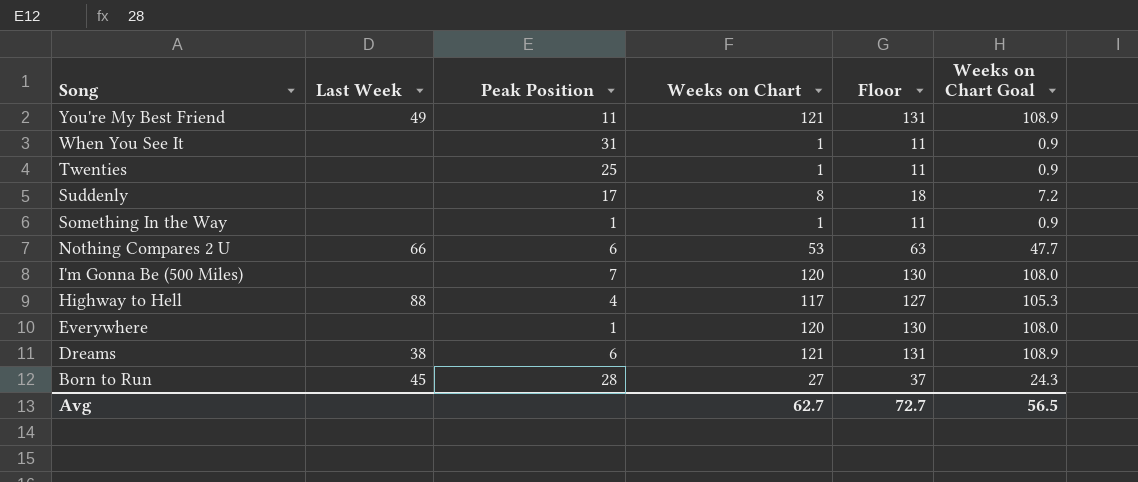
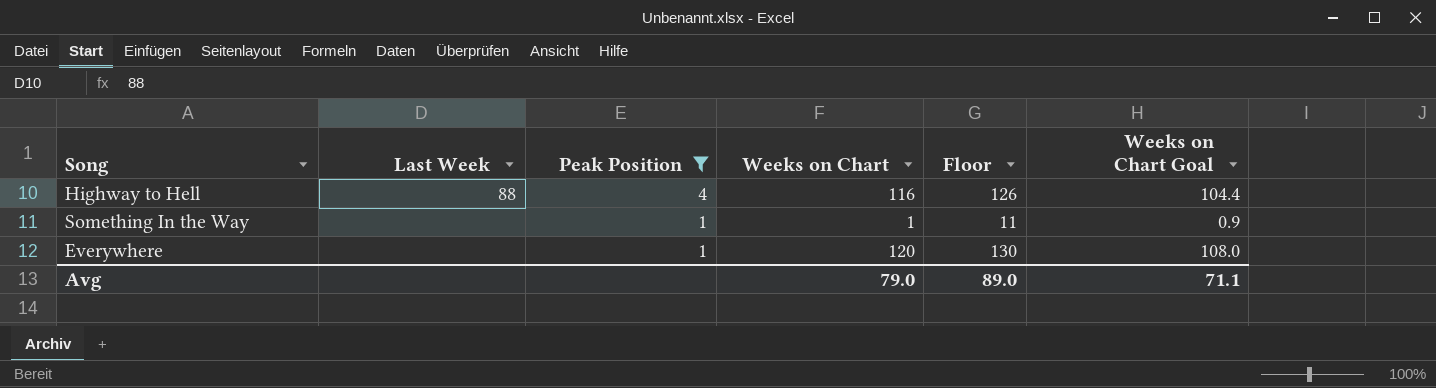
filter: none -> Peak Position <= 4
row order: Song descending -> Peak Position descending
Highway to Hell | Weeks on Chart: 117 -> 116
Highway to Hell | Floor: 127 -> 126
Highway to Hell | Weeks on Chart Goal: 105.3 -> 104.4
Avg | Weeks on Chart: 62.7 -> 79.0
Avg | Floor: 72.7 -> 89.0
Avg | Weeks on Chart Goal: 56.5 -> 71.1

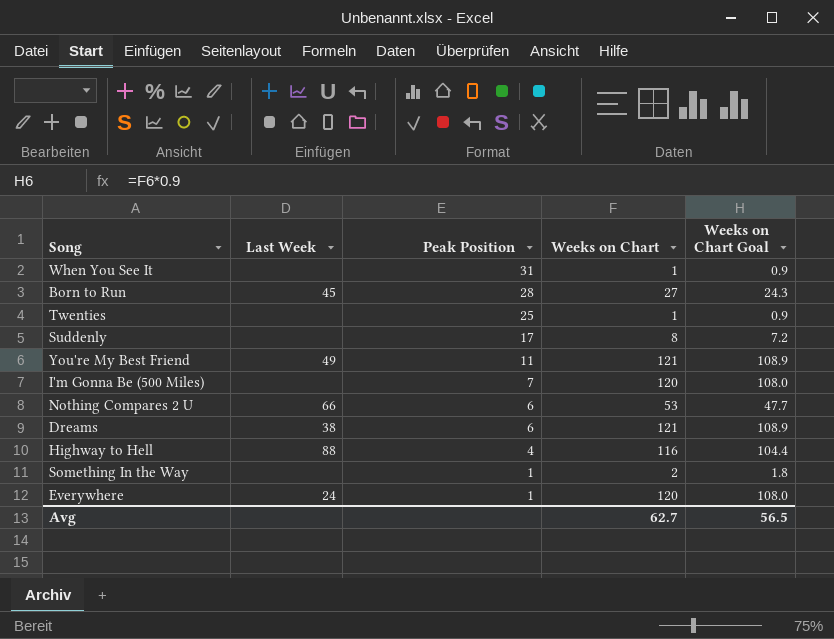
filter: Peak Position <= 4 -> none
column Floor | formula: [Weeks on Chart] + 10 -> none
Something In the Way | Weeks on Chart: 1 -> 2
Something In the Way | Weeks on Chart Goal: 0.9 -> 1.8
Everywhere | Last Week: none -> 24
Avg | Weeks on Chart: 79.0 -> 62.7
Avg | Weeks on Chart Goal: 71.1 -> 56.5

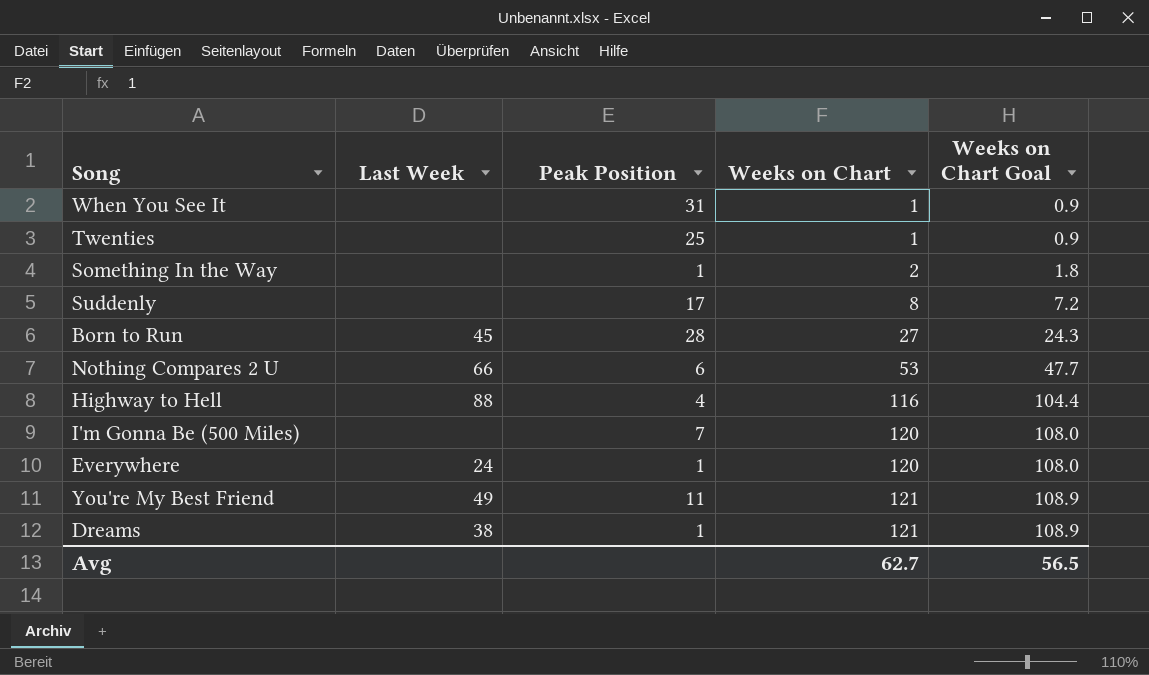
row order: Peak Position descending -> Weeks on Chart ascending
Dreams | Peak Position: 6 -> 1

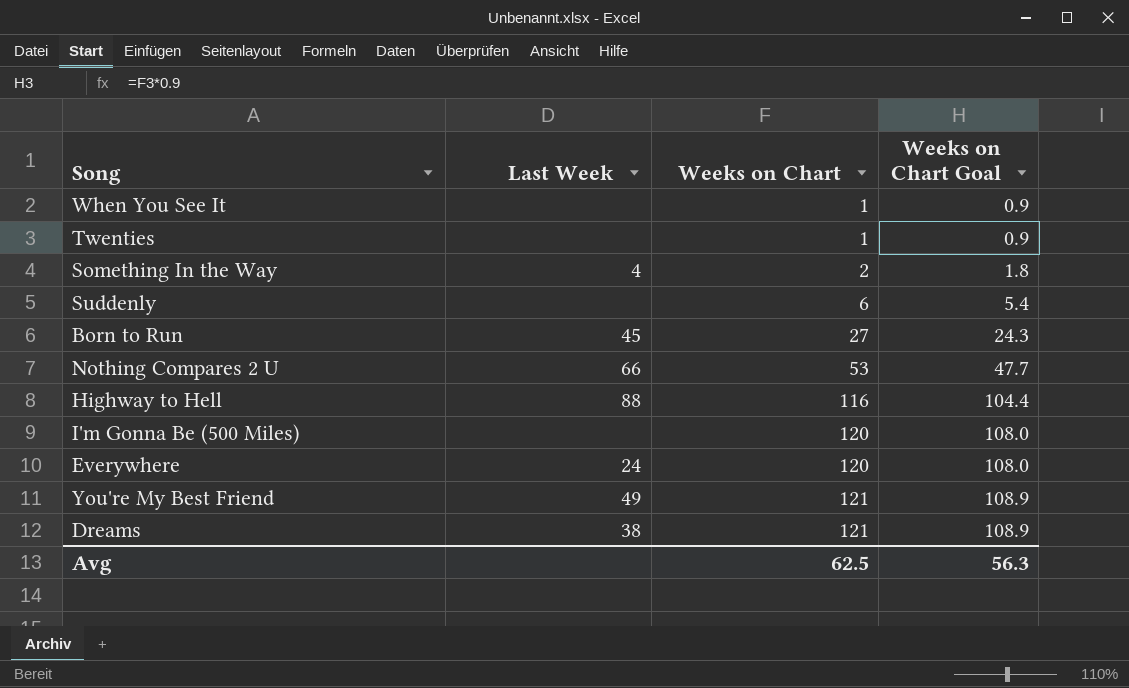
column Peak Position | position: 3 -> none
Something In the Way | Last Week: none -> 4
Suddenly | Weeks on Chart: 8 -> 6
Suddenly | Weeks on Chart Goal: 7.2 -> 5.4
Avg | Weeks on Chart: 62.7 -> 62.5
Avg | Weeks on Chart Goal: 56.5 -> 56.3

